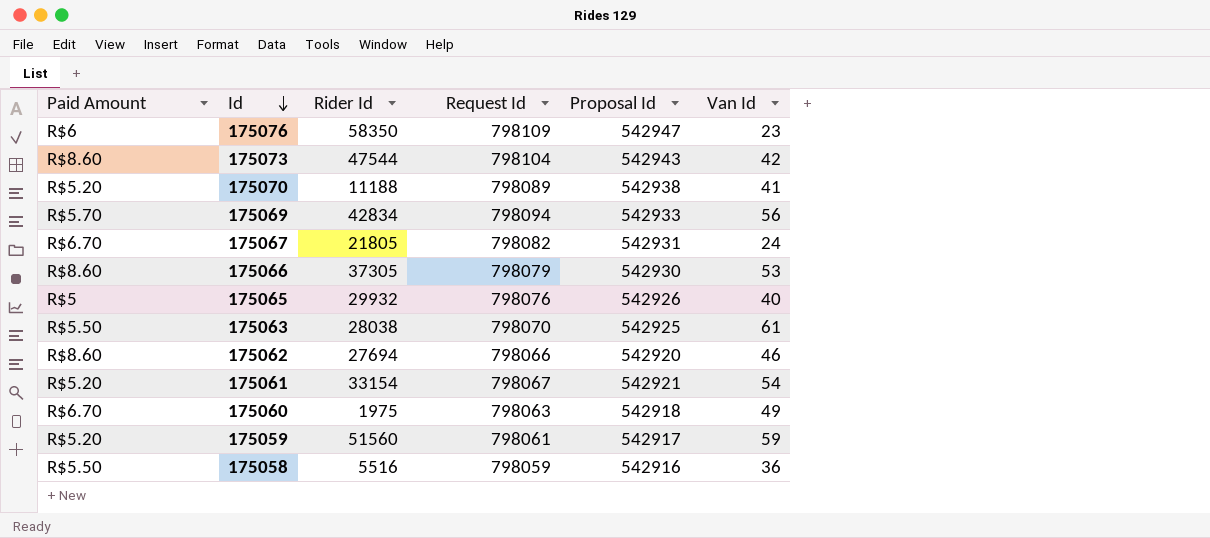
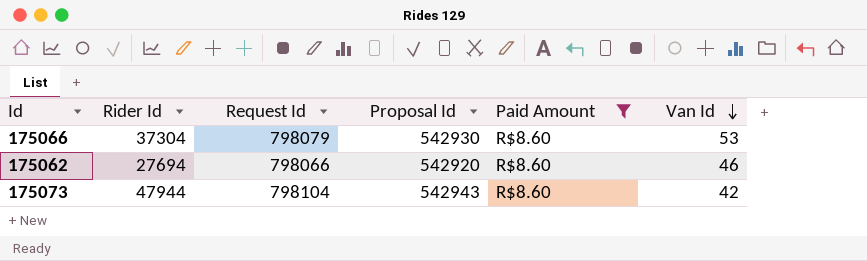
filter: none -> Paid Amount = R$8.60
row order: Id descending -> Van Id descending
column Paid Amount | position: 1 -> 5
175066 | Rider Id: 37305 -> 37304
175073 | Rider Id: 47544 -> 47944

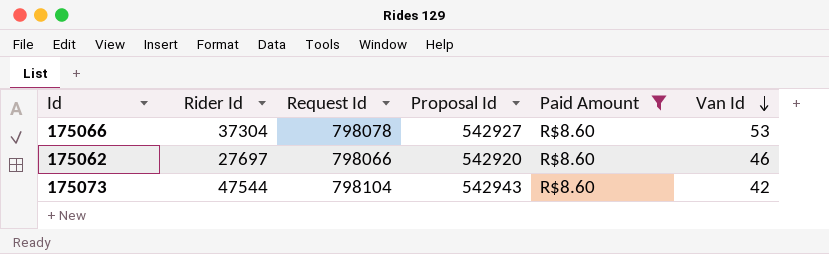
175066 | Request Id: 798079 -> 798078
175066 | Proposal Id: 542930 -> 542927
175062 | Rider Id: 27694 -> 27697
175073 | Rider Id: 47944 -> 47544

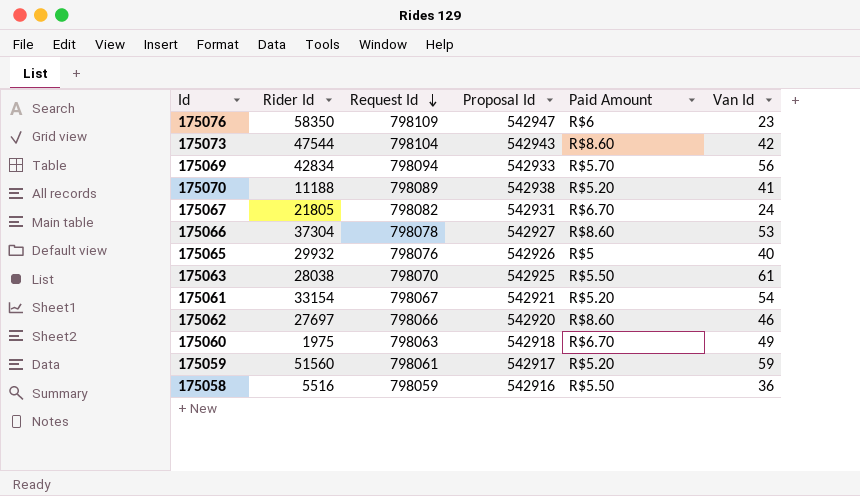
filter: Paid Amount = R$8.60 -> none
row order: Van Id descending -> Request Id descending

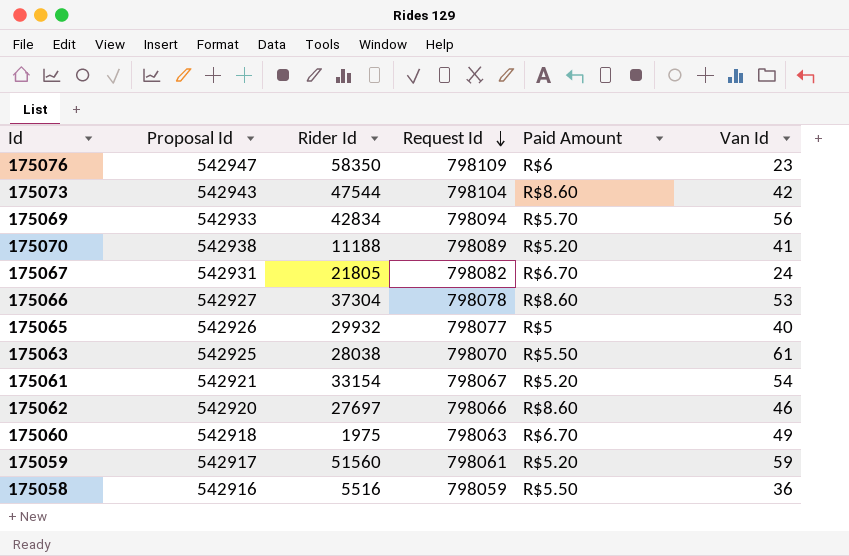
column Proposal Id | position: 4 -> 2
175065 | Request Id: 798076 -> 798077

